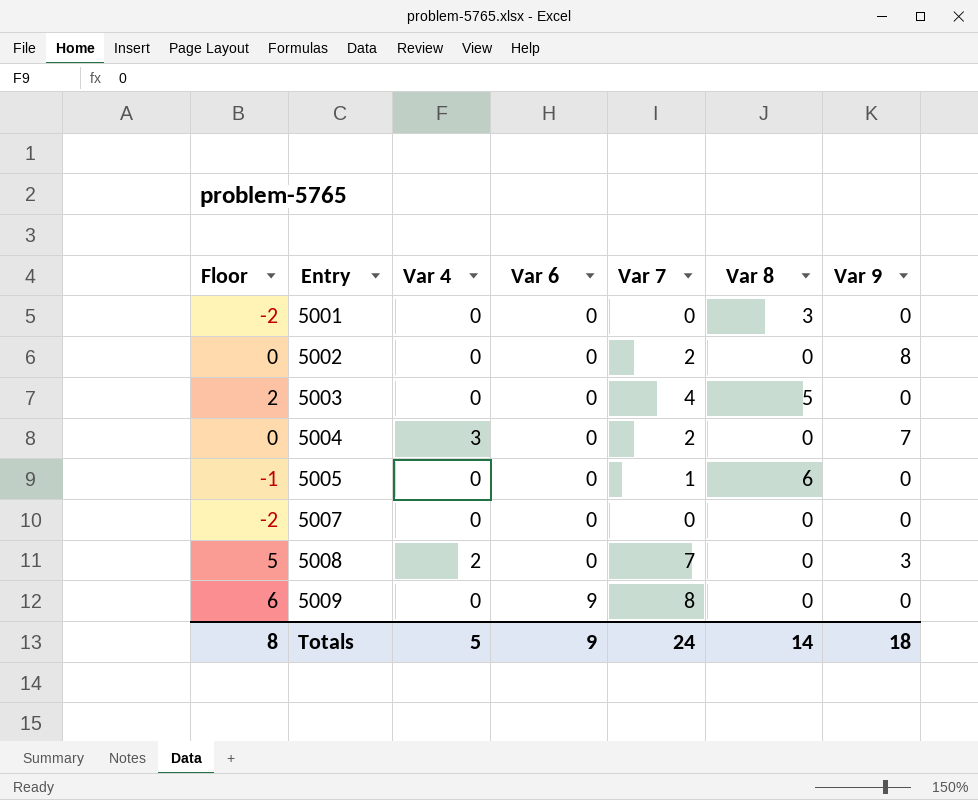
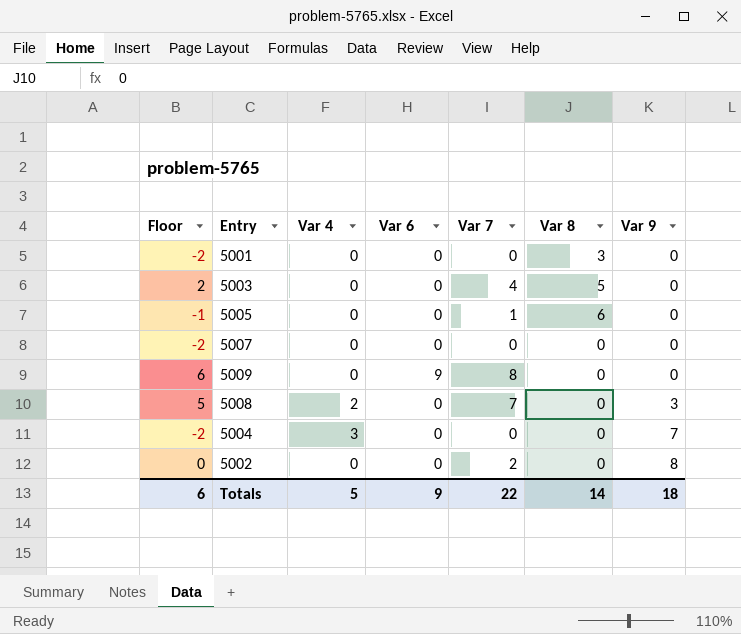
row order: Entry ascending -> Var 9 ascending
5004 | Floor: 0 -> -2
5004 | Var 7: 2 -> 0
Totals | Floor: 8 -> 6
Totals | Var 7: 24 -> 22

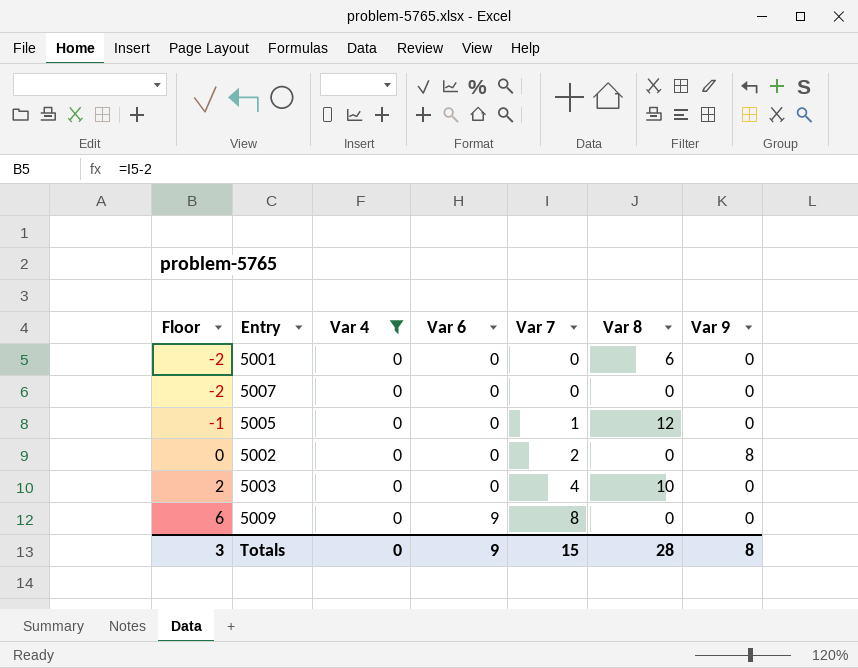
filter: none -> Var 4 = 0
row order: Var 9 ascending -> Floor ascending
5001 | Var 8: 3 -> 6
5005 | Var 8: 6 -> 12
5003 | Var 8: 5 -> 10
Totals | Floor: 6 -> 3
Totals | Var 4: 5 -> 0
Totals | Var 7: 22 -> 15
Totals | Var 8: 14 -> 28
Totals | Var 9: 18 -> 8

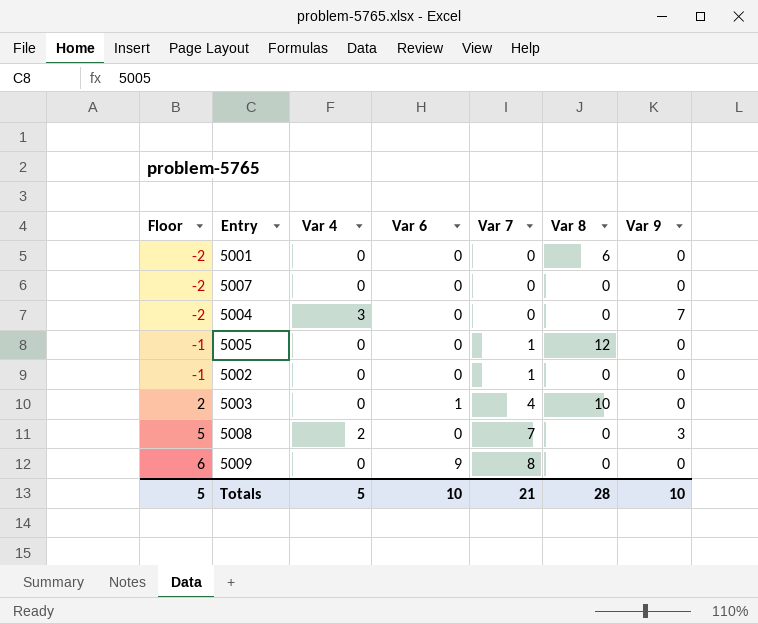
filter: Var 4 = 0 -> none
5002 | Floor: 0 -> -1
5002 | Var 7: 2 -> 1
5002 | Var 9: 8 -> 0
5003 | Var 6: 0 -> 1
Totals | Floor: 3 -> 5
Totals | Var 4: 0 -> 5
Totals | Var 6: 9 -> 10
Totals | Var 7: 15 -> 21
Totals | Var 9: 8 -> 10

